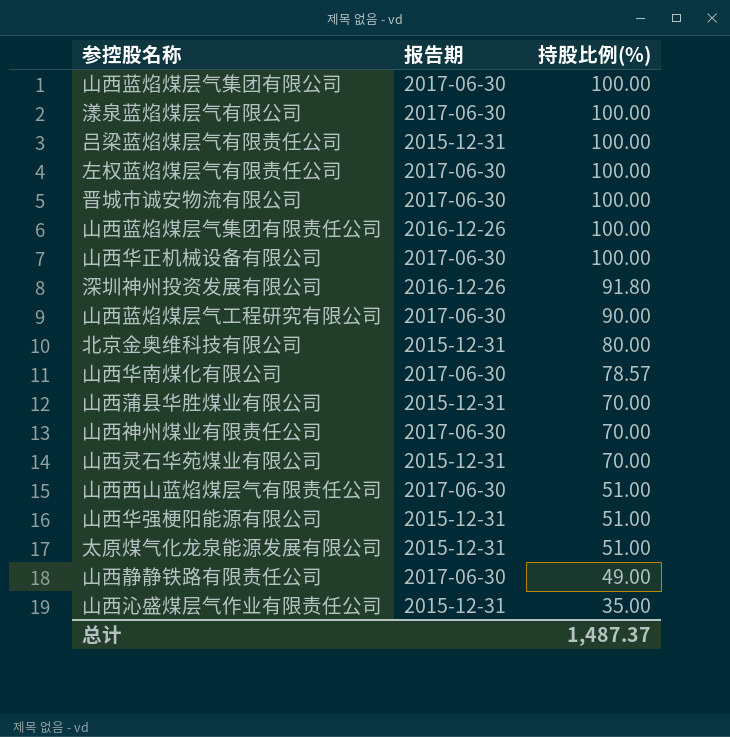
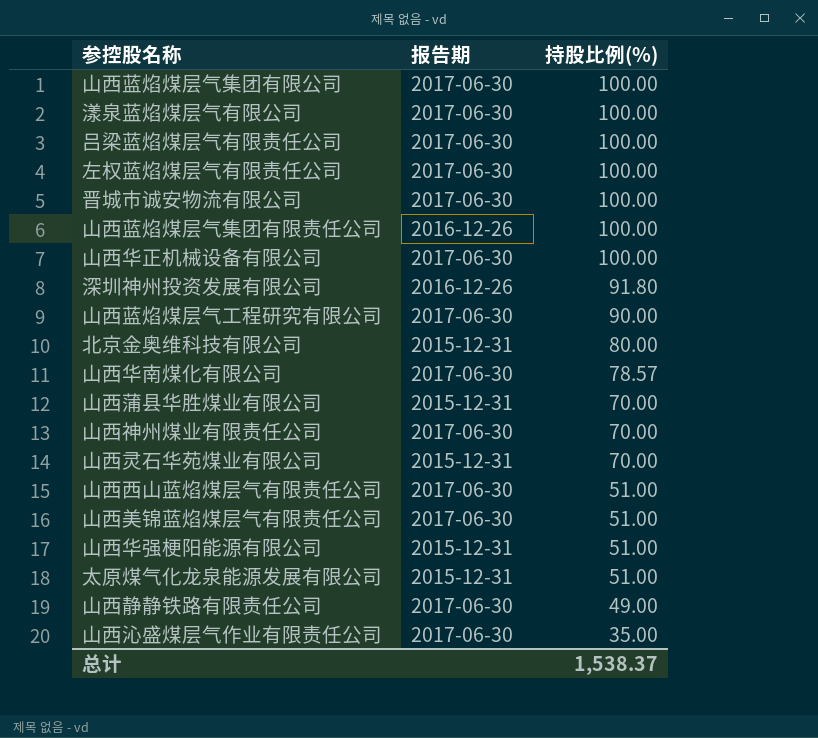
吕梁蓝焰煤层气有限责任公司 | 报告期: 2015-12-31 -> 2017-06-30
row 山西美锦蓝焰煤层气有限责任公司: none -> 2017-06-30 | 51.00
山西沁盛煤层气作业有限责任公司 | 报告期: 2015-12-31 -> 2017-06-30
总计 | 持股比例(%): 1,487.37 -> 1,538.37

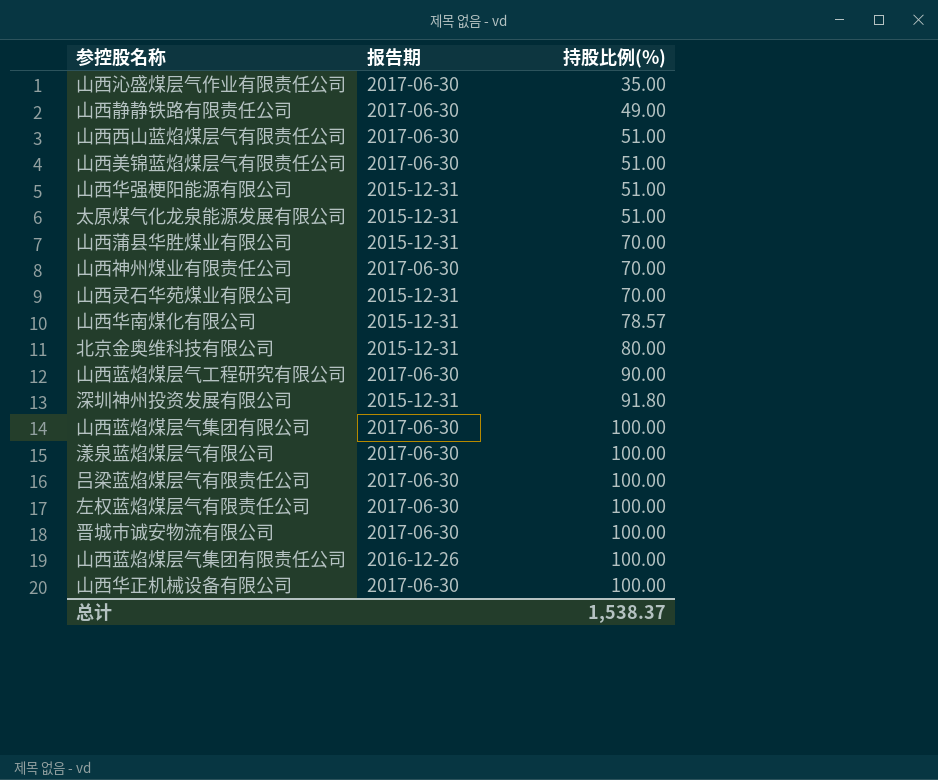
row order: 持股比例(%) descending -> 持股比例(%) ascending
山西华南煤化有限公司 | 报告期: 2017-06-30 -> 2015-12-31
深圳神州投资发展有限公司 | 报告期: 2016-12-26 -> 2015-12-31

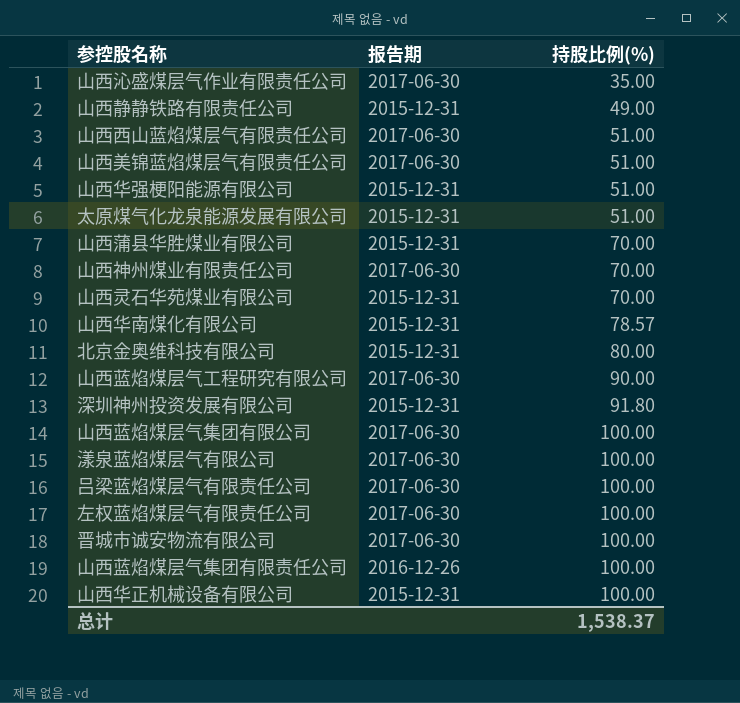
山西静静铁路有限责任公司 | 报告期: 2017-06-30 -> 2015-12-31
山西华正机械设备有限公司 | 报告期: 2017-06-30 -> 2015-12-31

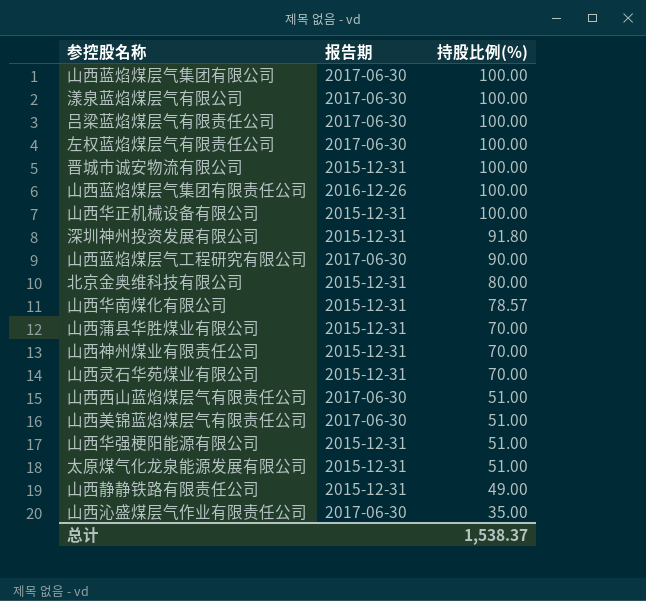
row order: 持股比例(%) ascending -> 持股比例(%) descending
晋城市诚安物流有限公司 | 报告期: 2017-06-30 -> 2015-12-31
山西神州煤业有限责任公司 | 报告期: 2017-06-30 -> 2015-12-31

